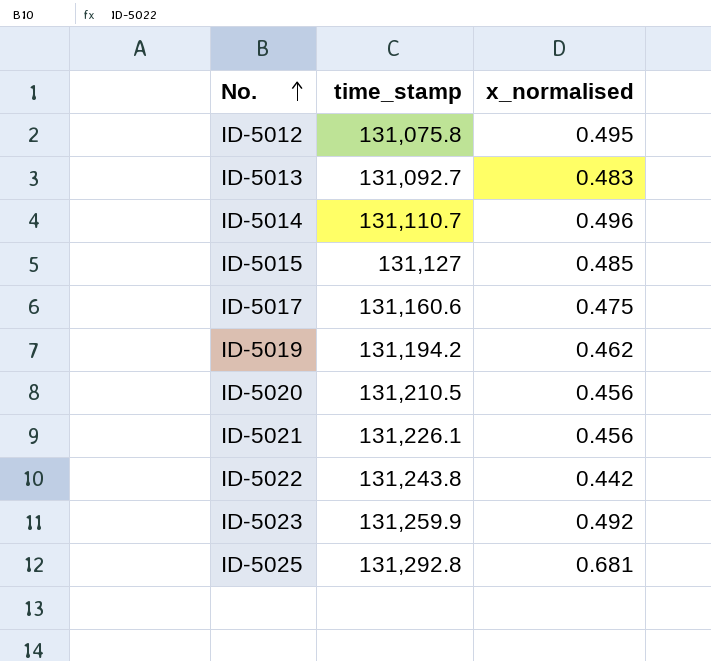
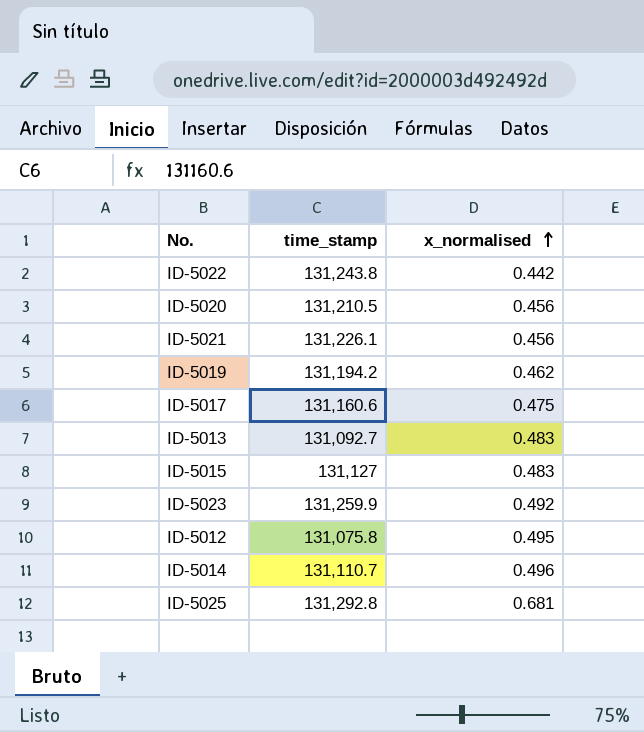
row order: No. ascending -> x_normalised ascending
ID-5015 | x_normalised: 0.485 -> 0.483

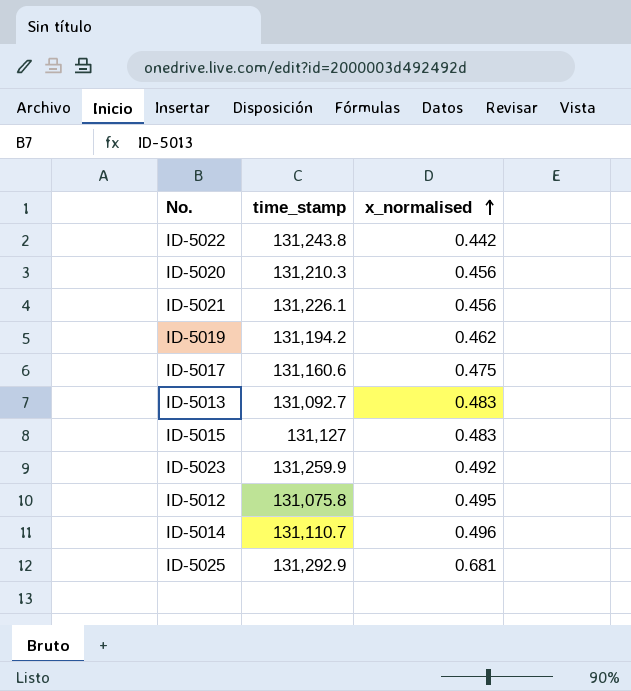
ID-5020 | time_stamp: 131,210.5 -> 131,210.3
ID-5025 | time_stamp: 131,292.8 -> 131,292.9

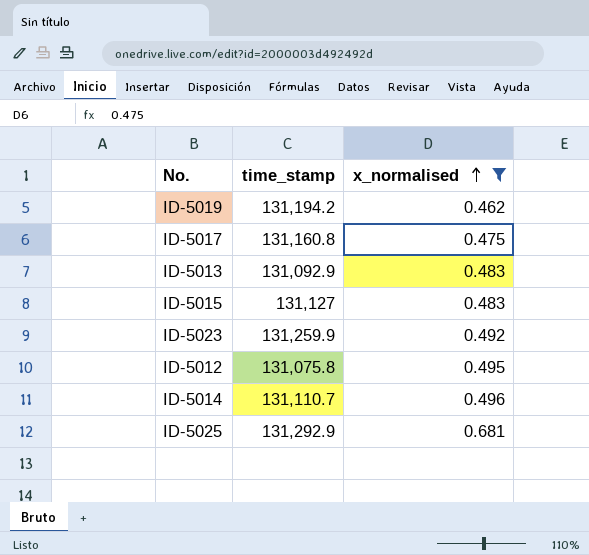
filter: none -> x_normalised >= 0.462
ID-5017 | time_stamp: 131,160.6 -> 131,160.8
ID-5013 | time_stamp: 131,092.7 -> 131,092.9

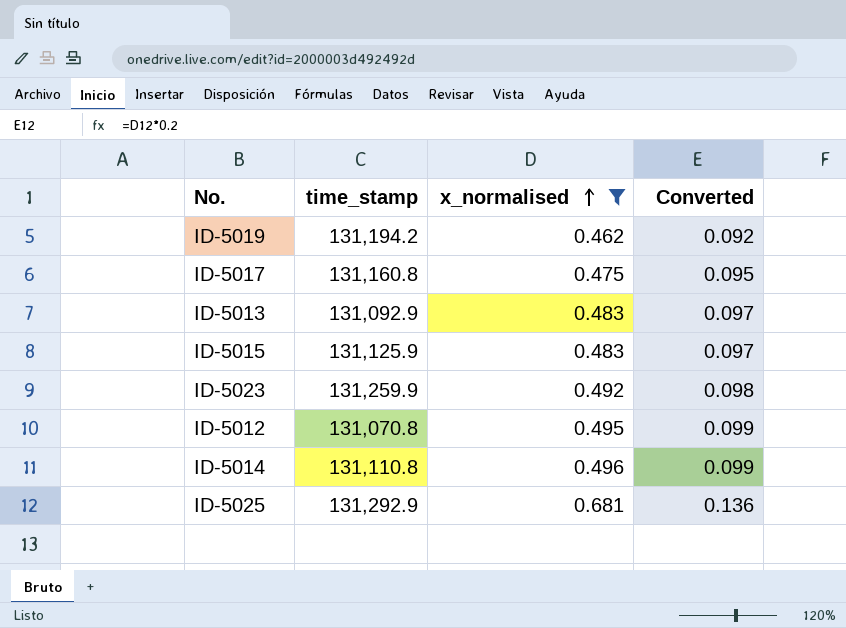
column Converted | formula: none -> [x_normalised] * 0.2
ID-5015 | time_stamp: 131,127 -> 131,125.9
ID-5012 | time_stamp: 131,075.8 -> 131,070.8
ID-5014 | time_stamp: 131,110.7 -> 131,110.8

